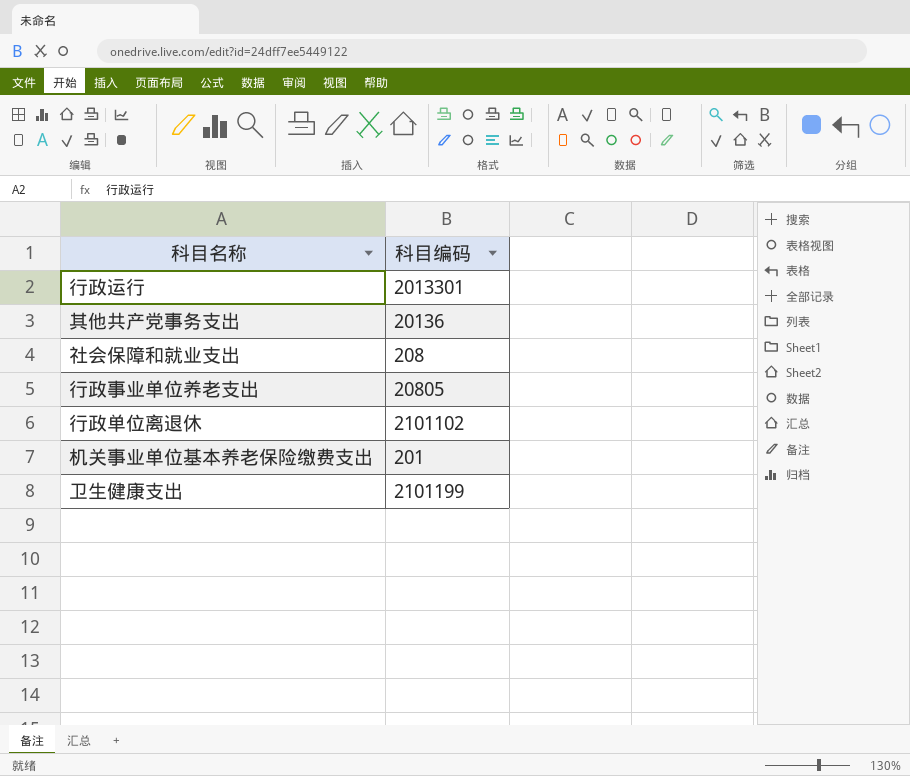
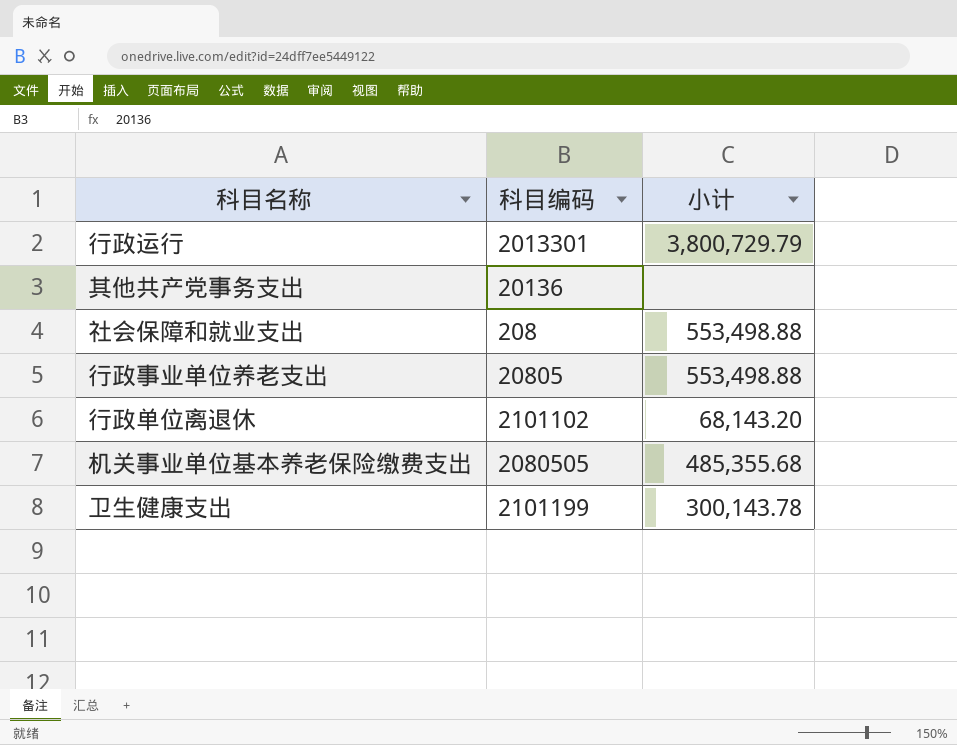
column 小计 | position: none -> 3
机关事业单位基本养老保险缴费支出 | 科目编码: 201 -> 2080505

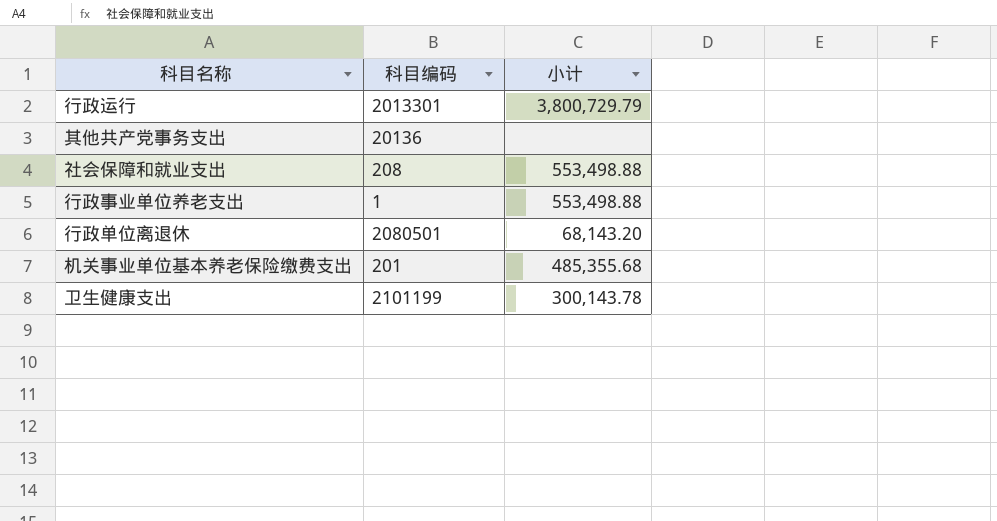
行政事业单位养老支出 | 科目编码: 20805 -> 1
行政单位离退休 | 科目编码: 2101102 -> 2080501
机关事业单位基本养老保险缴费支出 | 科目编码: 2080505 -> 201

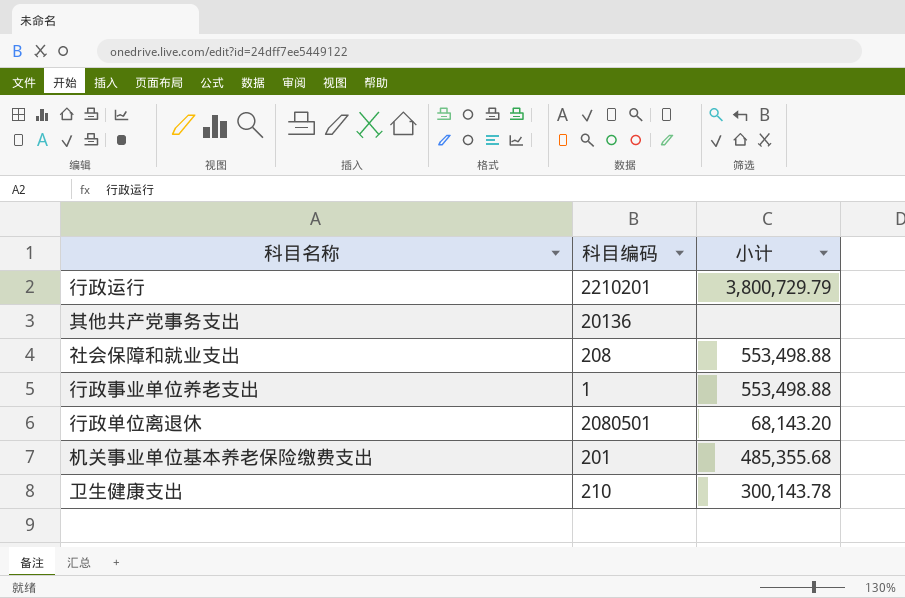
行政运行 | 科目编码: 2013301 -> 2210201
卫生健康支出 | 科目编码: 2101199 -> 210

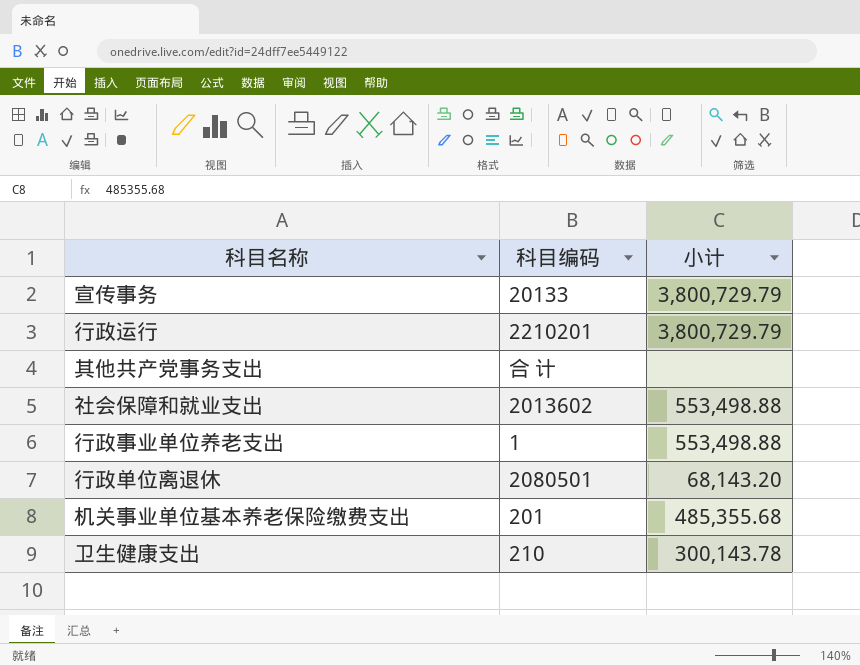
row 宣传事务: none -> 20133 | 3,800,729.79
其他共产党事务支出 | 科目编码: 20136 -> 合 计
社会保障和就业支出 | 科目编码: 208 -> 2013602

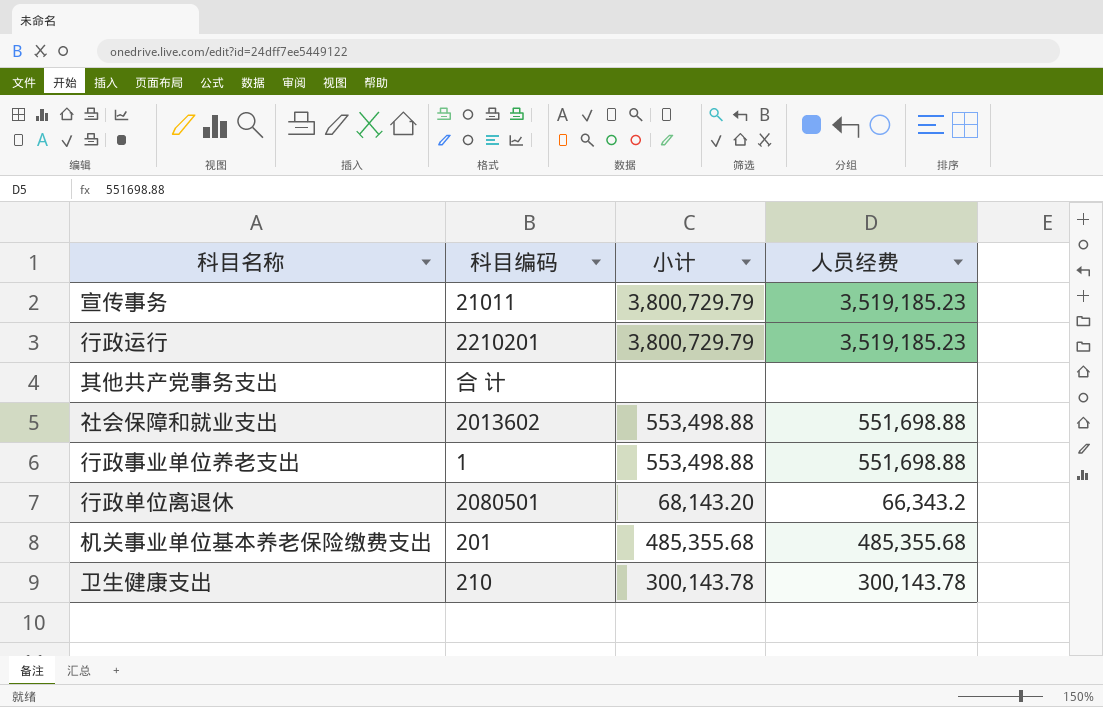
column 人员经费 | position: none -> 4
宣传事务 | 科目编码: 20133 -> 21011

